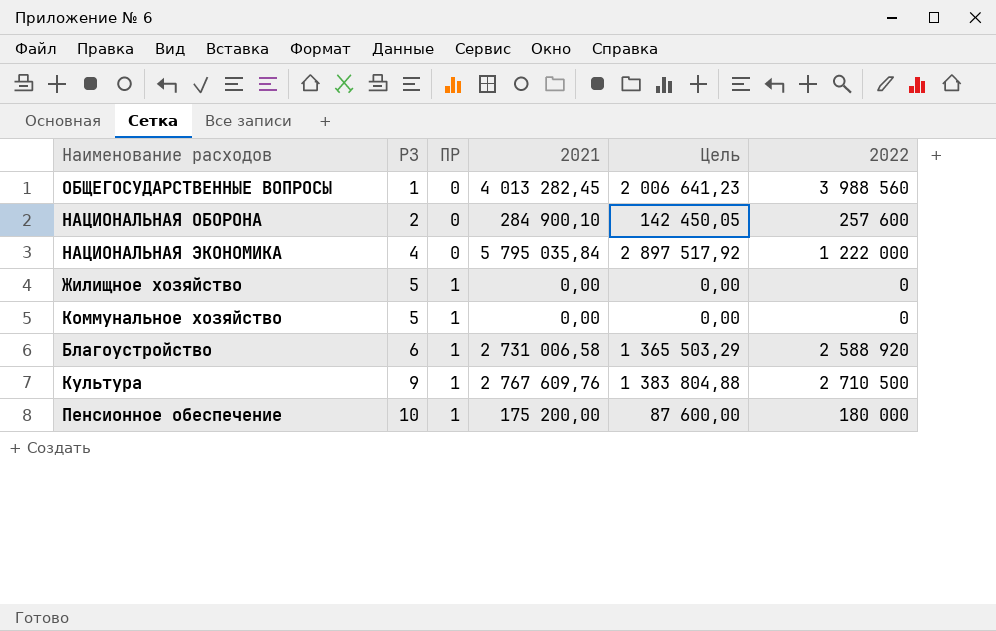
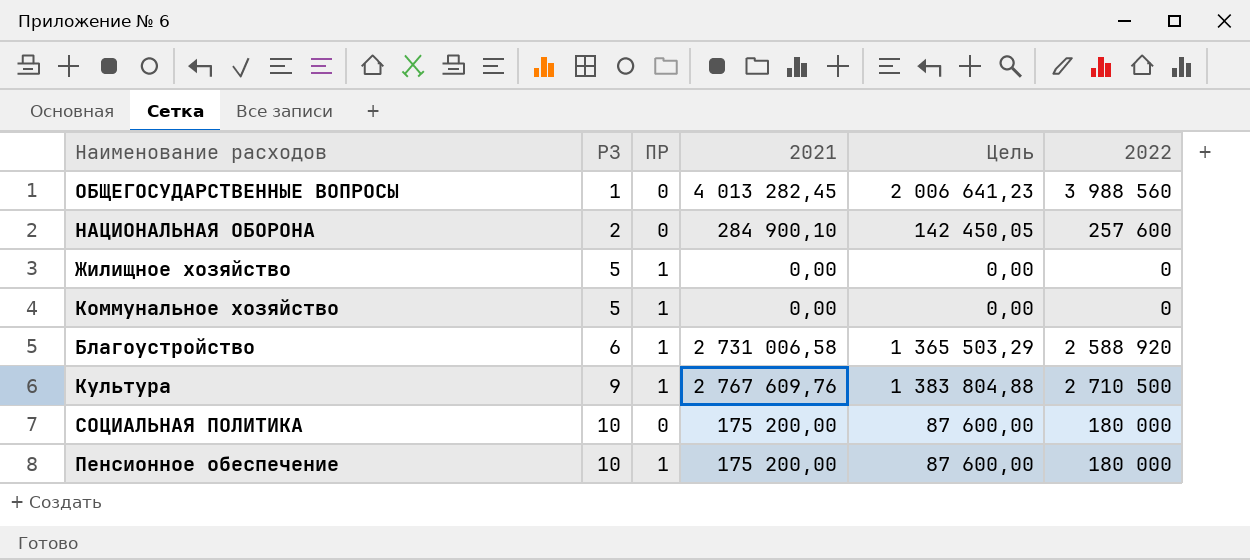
row НАЦИОНАЛЬНАЯ ЭКОНОМИКА: 4 | 0 | 5 795 035,84 | 2 897 517,92 | 1 222 000 -> none
row СОЦИАЛЬНАЯ ПОЛИТИКА: none -> 10 | 0 | 175 200,00 | 87 600,00 | 180 000

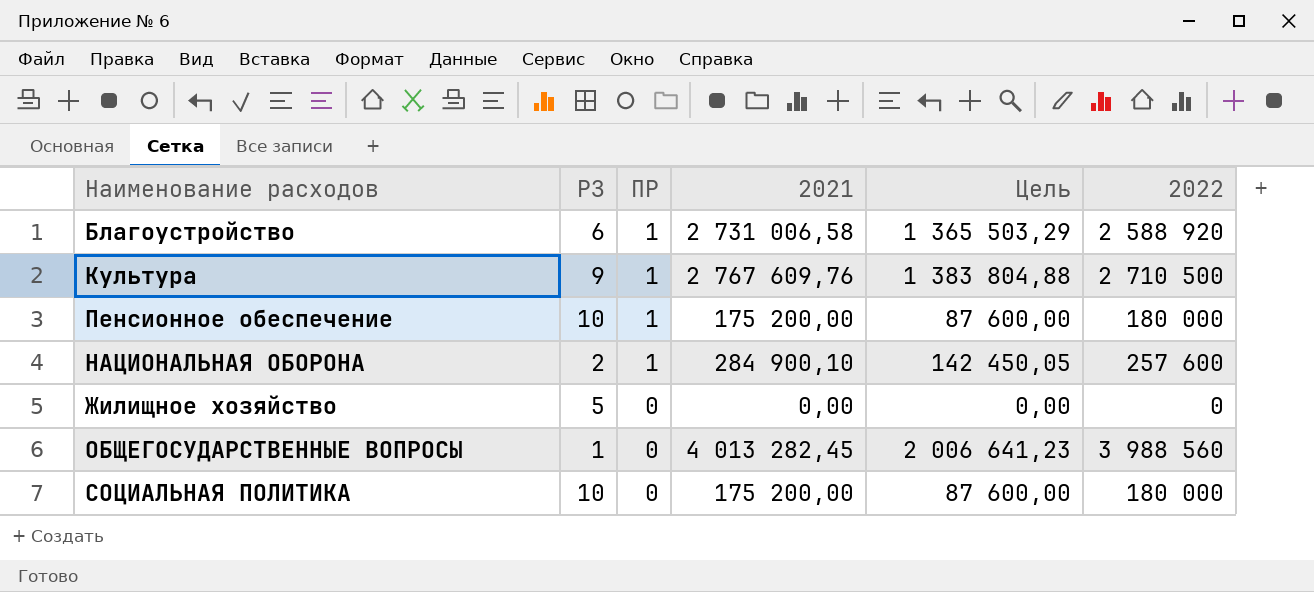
row order: РЗ ascending -> ПР descending
row Коммунальное хозяйство: 5 | 1 | 0,00 | 0,00 | 0 -> none
НАЦИОНАЛЬНАЯ ОБОРОНА | ПР: 0 -> 1
Жилищное хозяйство | ПР: 1 -> 0

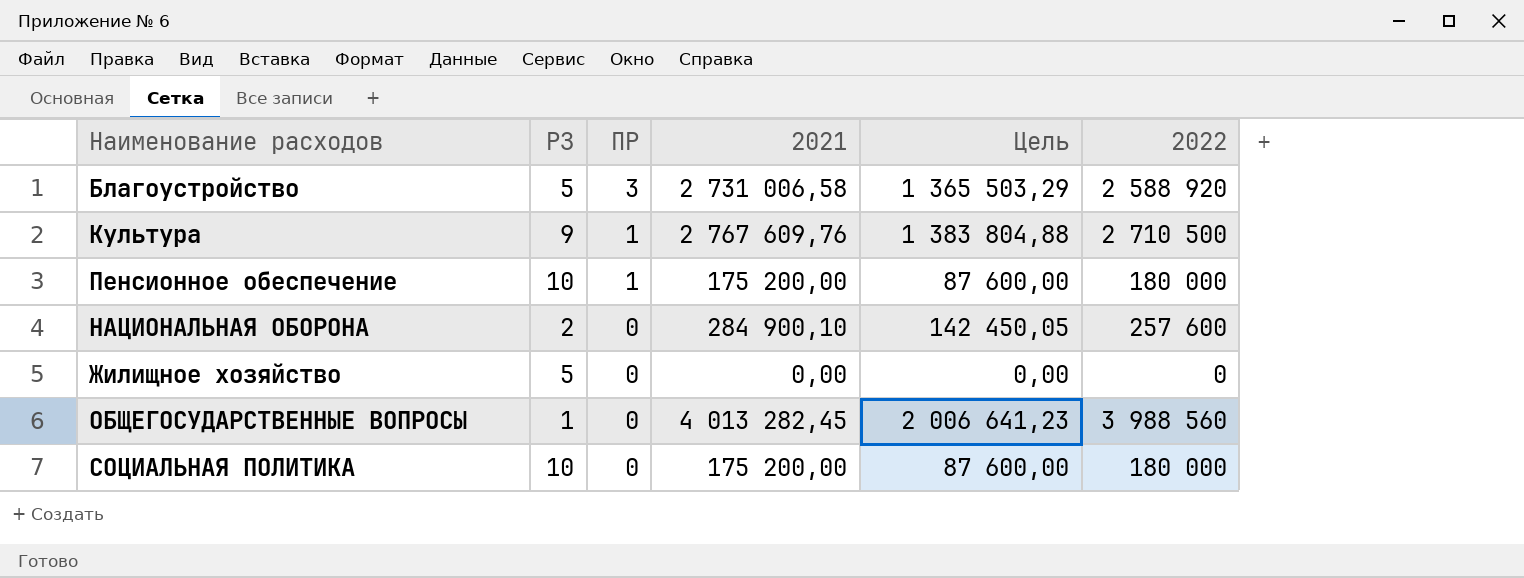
Благоустройство | РЗ: 6 -> 5
Благоустройство | ПР: 1 -> 3
НАЦИОНАЛЬНАЯ ОБОРОНА | ПР: 1 -> 0

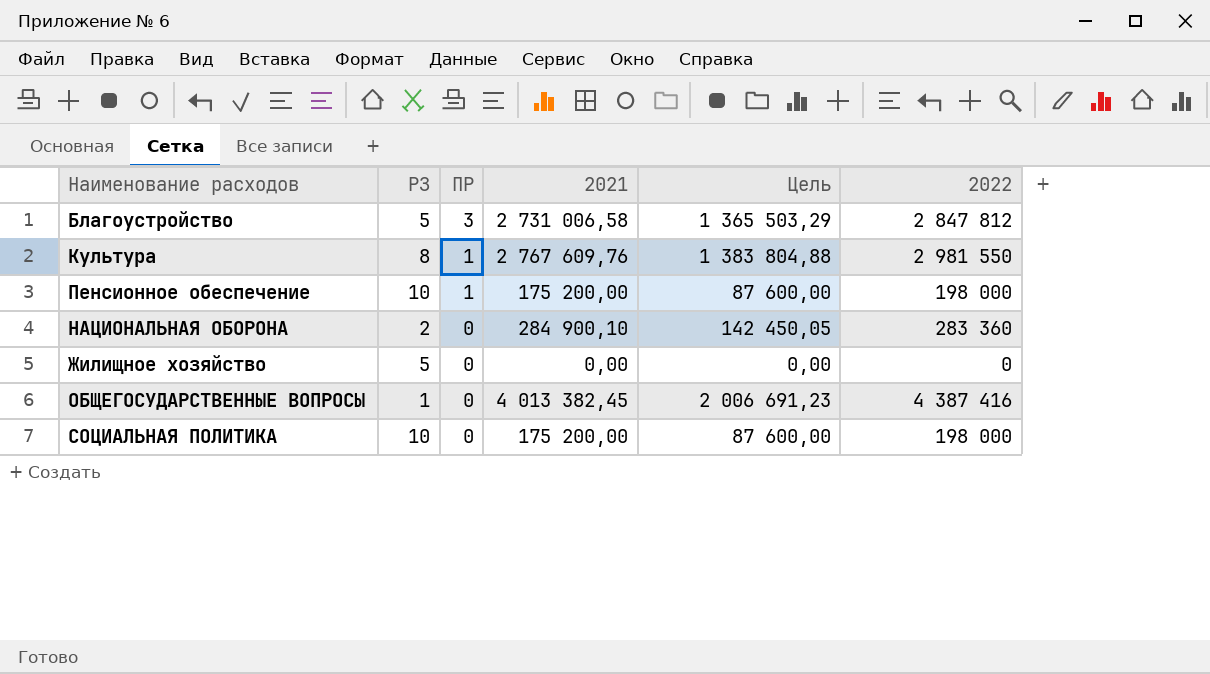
Благоустройство | 2022: 2 588 920 -> 2 847 812
Культура | РЗ: 9 -> 8
Культура | 2022: 2 710 500 -> 2 981 550
Пенсионное обеспечение | 2022: 180 000 -> 198 000
НАЦИОНАЛЬНАЯ ОБОРОНА | 2022: 257 600 -> 283 360
ОБЩЕГОСУДАРСТВЕННЫЕ ВОПРОСЫ | 2021: 4 013 282,45 -> 4 013 382,45
ОБЩЕГОСУДАРСТВЕННЫЕ ВОПРОСЫ | Цель: 2 006 641,23 -> 2 006 691,23
ОБЩЕГОСУДАРСТВЕННЫЕ ВОПРОСЫ | 2022: 3 988 560 -> 4 387 416
СОЦИАЛЬНАЯ ПОЛИТИКА | 2022: 180 000 -> 198 000

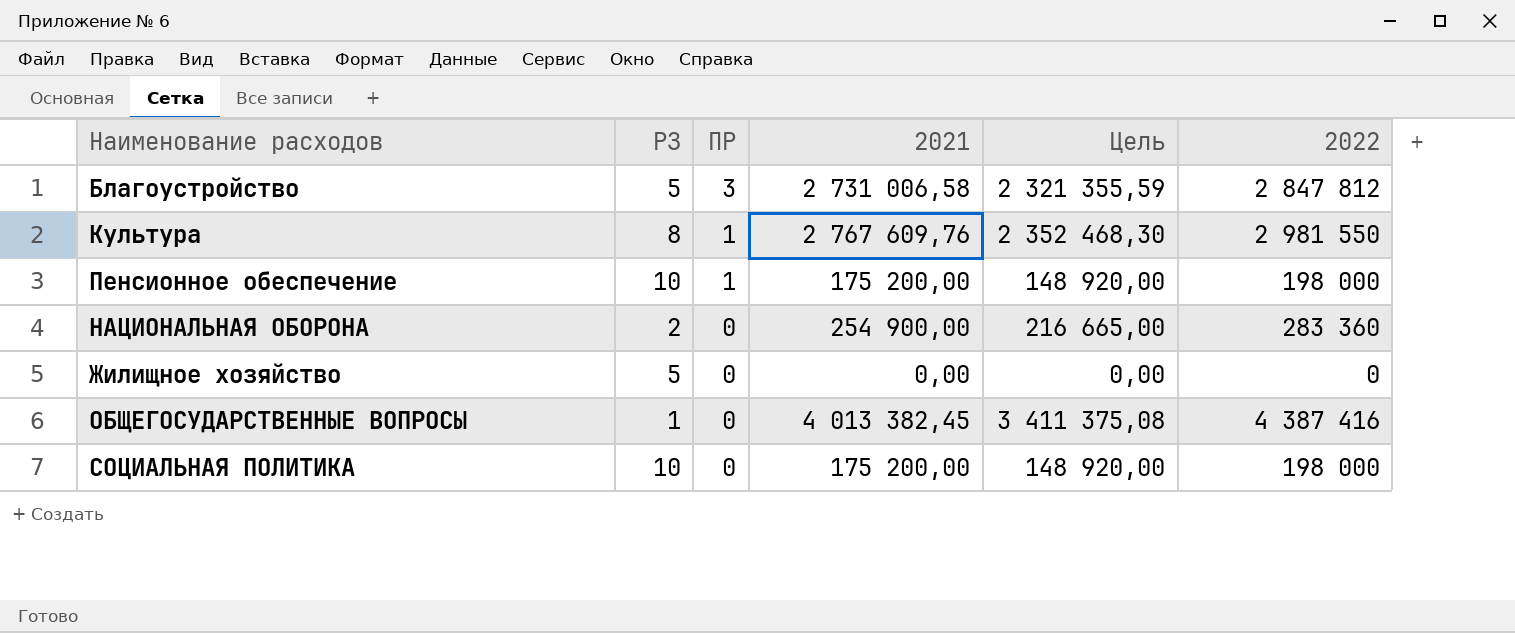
column Цель | formula: [2021] * 0,5 -> [2021] * 0,85
НАЦИОНАЛЬНАЯ ОБОРОНА | 2021: 284 900,10 -> 254 900,00

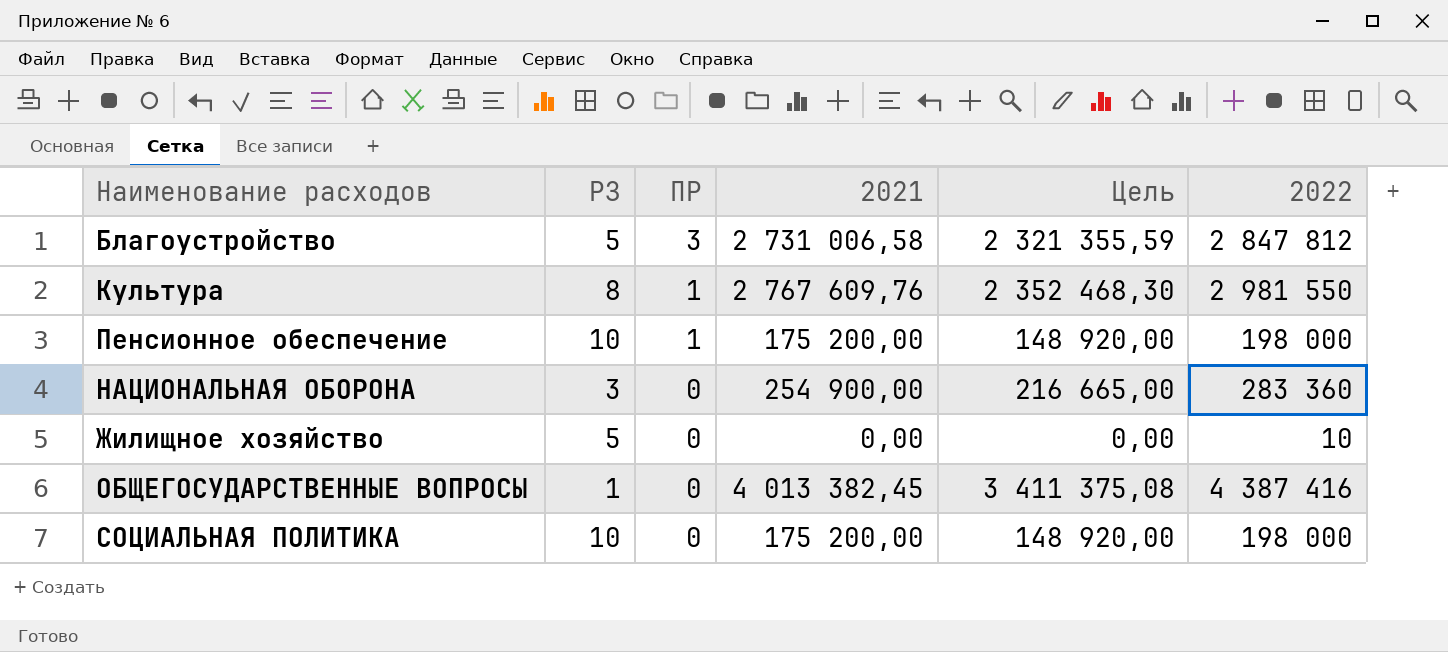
НАЦИОНАЛЬНАЯ ОБОРОНА | РЗ: 2 -> 3
Жилищное хозяйство | 2022: 0 -> 10

